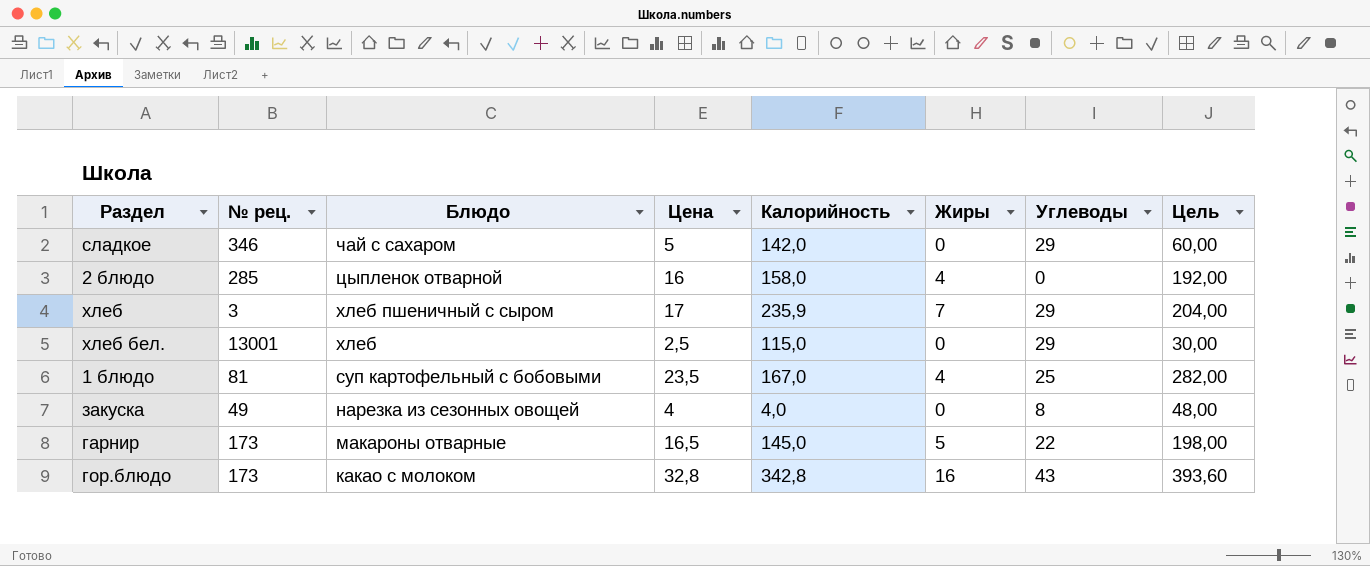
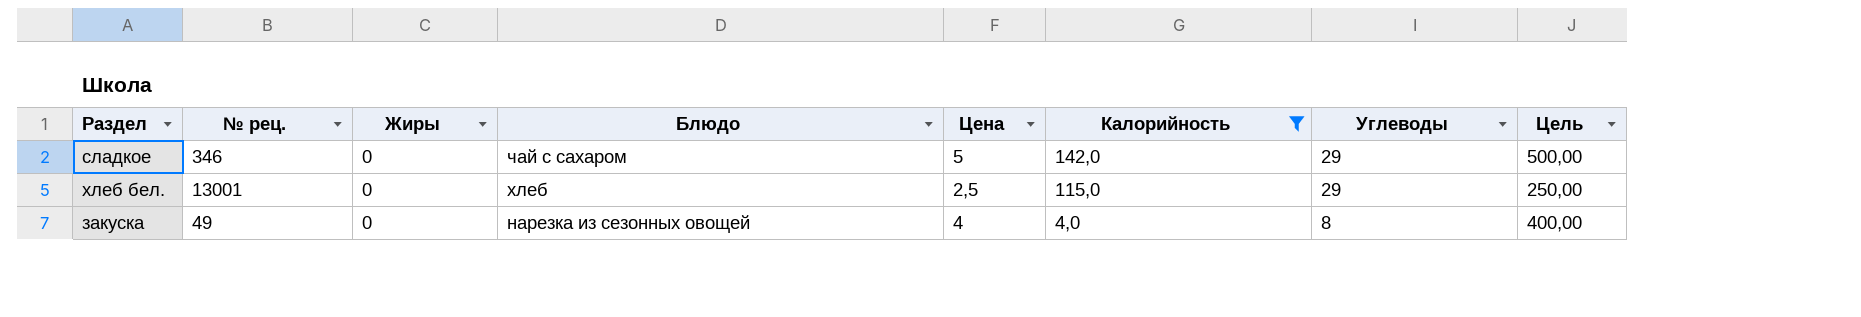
filter: none -> Калорийность <= 142,0
column Жиры | position: 6 -> 3
column Цель | formula: [Цена] * 12 -> [Цена] * 100

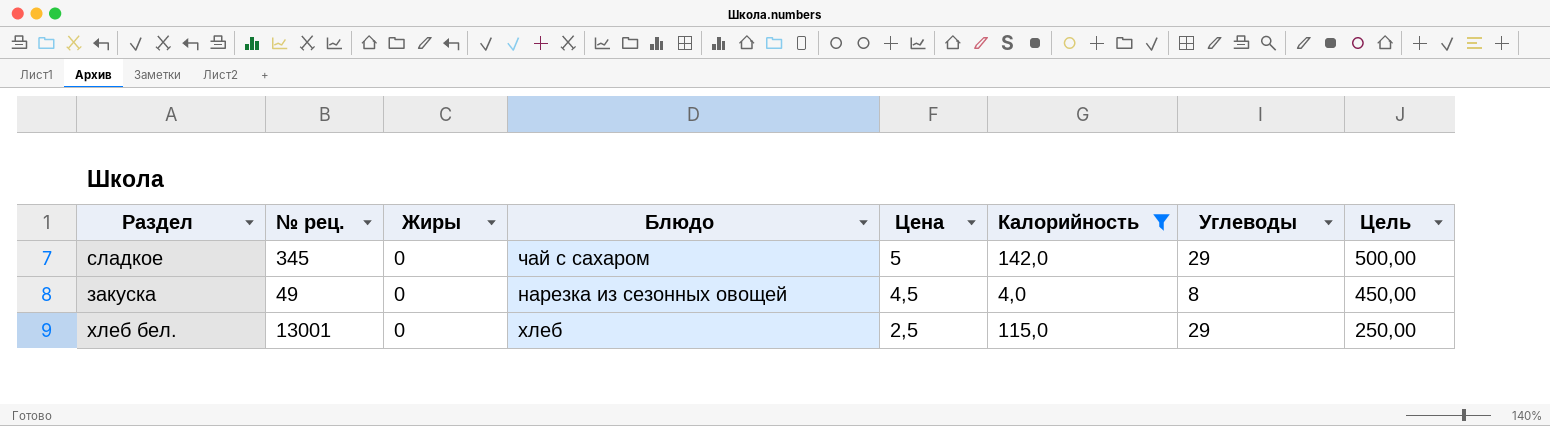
row order: Блюдо descending -> Цена descending
сладкое | № рец.: 346 -> 345
закуска | Цена: 4 -> 4,5
закуска | Цель: 400,00 -> 450,00

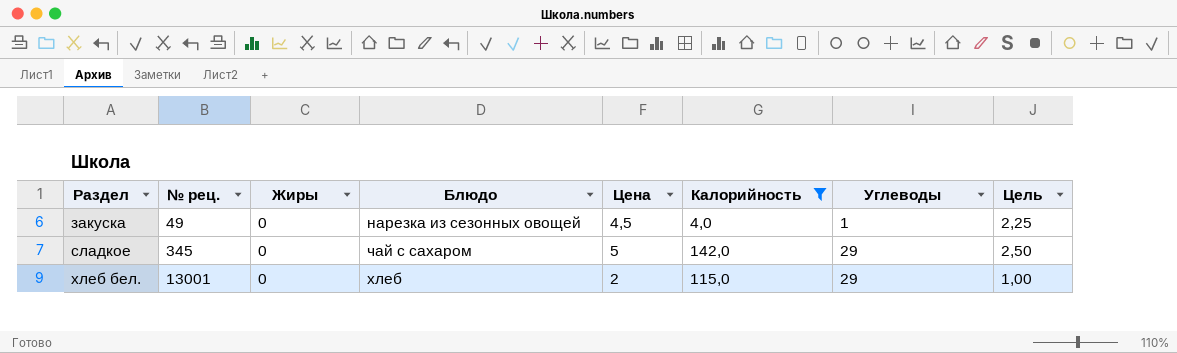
row order: Цена descending -> Раздел ascending
column Цель | formula: [Цена] * 100 -> [Цена] * 0,5
закуска | Углеводы: 8 -> 1
хлеб бел. | Цена: 2,5 -> 2

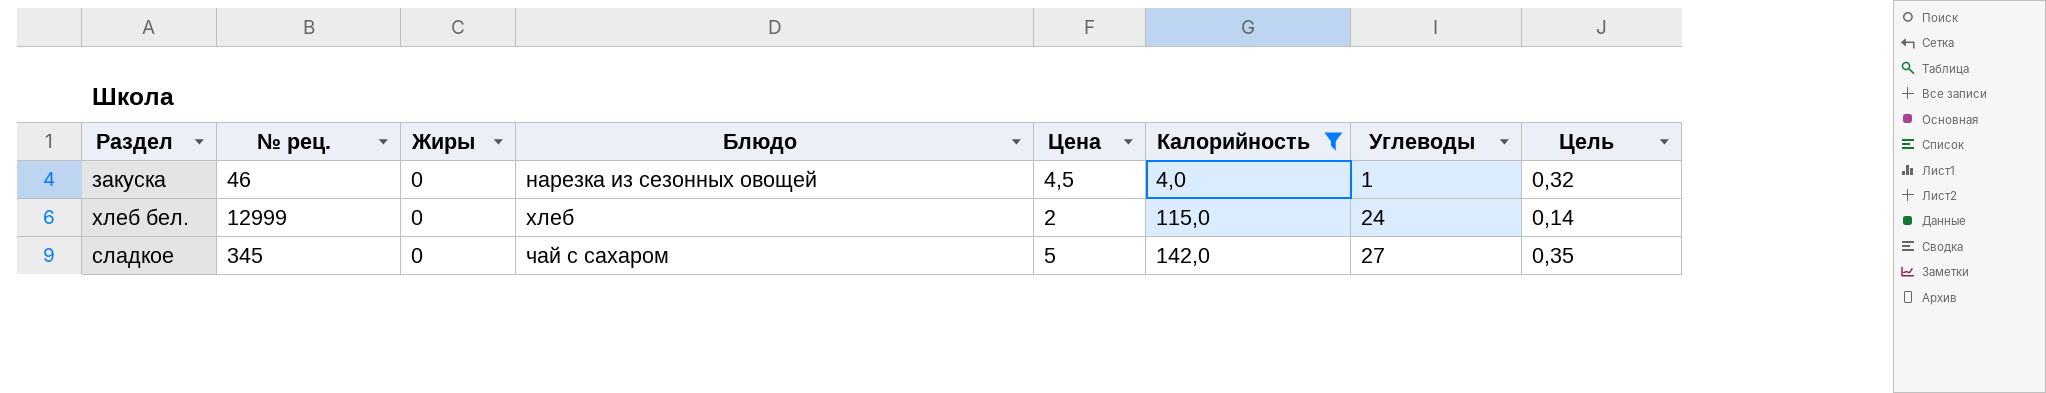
row order: Раздел ascending -> Блюдо ascending
column Цель | formula: [Цена] * 0,5 -> [Цена] * 0,07
закуска | № рец.: 49 -> 46
хлеб бел. | № рец.: 13001 -> 12999
хлеб бел. | Углеводы: 29 -> 24
сладкое | Углеводы: 29 -> 27

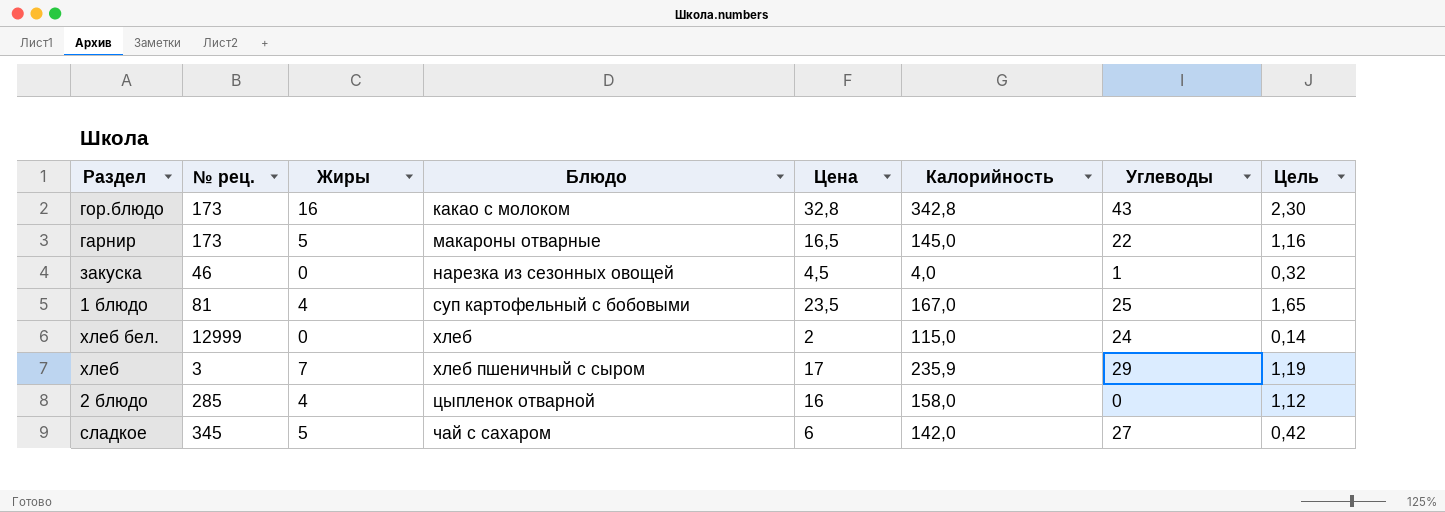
filter: Калорийность <= 142,0 -> none
сладкое | Жиры: 0 -> 5
сладкое | Цена: 5 -> 6
сладкое | Цель: 0,35 -> 0,42

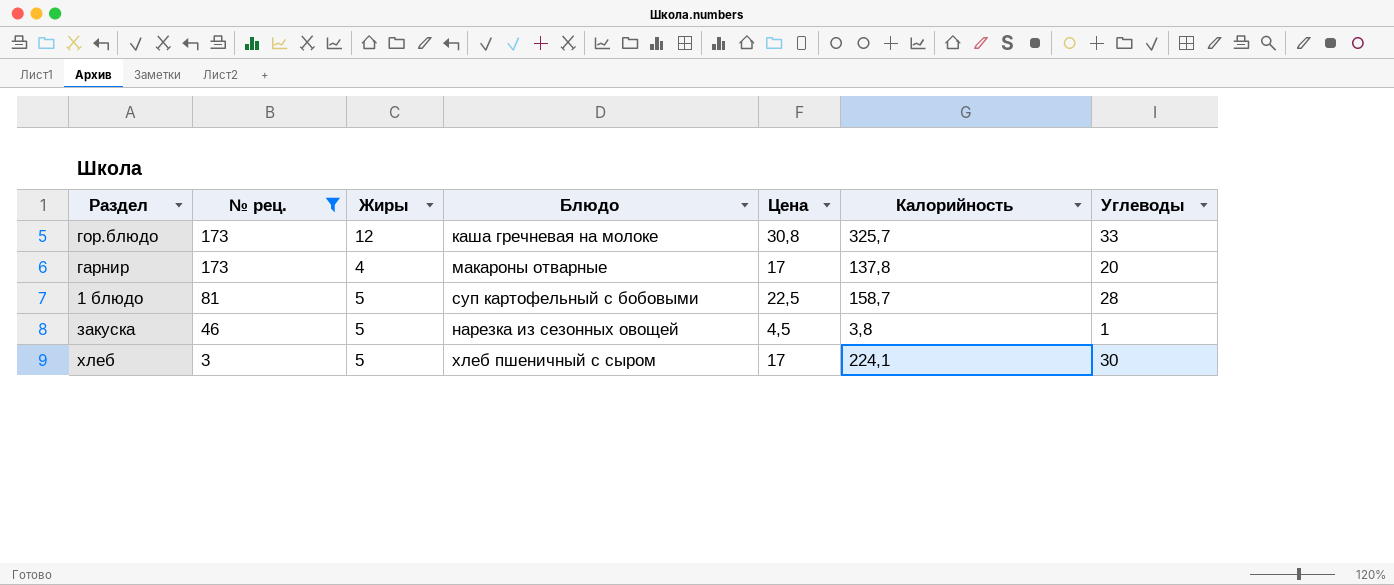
filter: none -> № рец. <= 173
row order: Блюдо ascending -> № рец. descending
column Цель | formula: [Цена] * 0,07 -> none
гор.блюдо | Жиры: 16 -> 12
гор.блюдо | Блюдо: какао с молоком -> каша гречневая на молоке
гор.блюдо | Цена: 32,8 -> 30,8
гор.блюдо | Калорийность: 342,8 -> 325,7
гор.блюдо | Углеводы: 43 -> 33
гарнир | Жиры: 5 -> 4
гарнир | Цена: 16,5 -> 17
гарнир | Калорийность: 145,0 -> 137,8
гарнир | Углеводы: 22 -> 20
1 блюдо | Жиры: 4 -> 5
1 блюдо | Цена: 23,5 -> 22,5
1 блюдо | Калорийность: 167,0 -> 158,7
1 блюдо | Углеводы: 25 -> 28
закуска | Жиры: 0 -> 5
закуска | Калорийность: 4,0 -> 3,8
хлеб | Жиры: 7 -> 5
хлеб | Калорийность: 235,9 -> 224,1
хлеб | Углеводы: 29 -> 30

